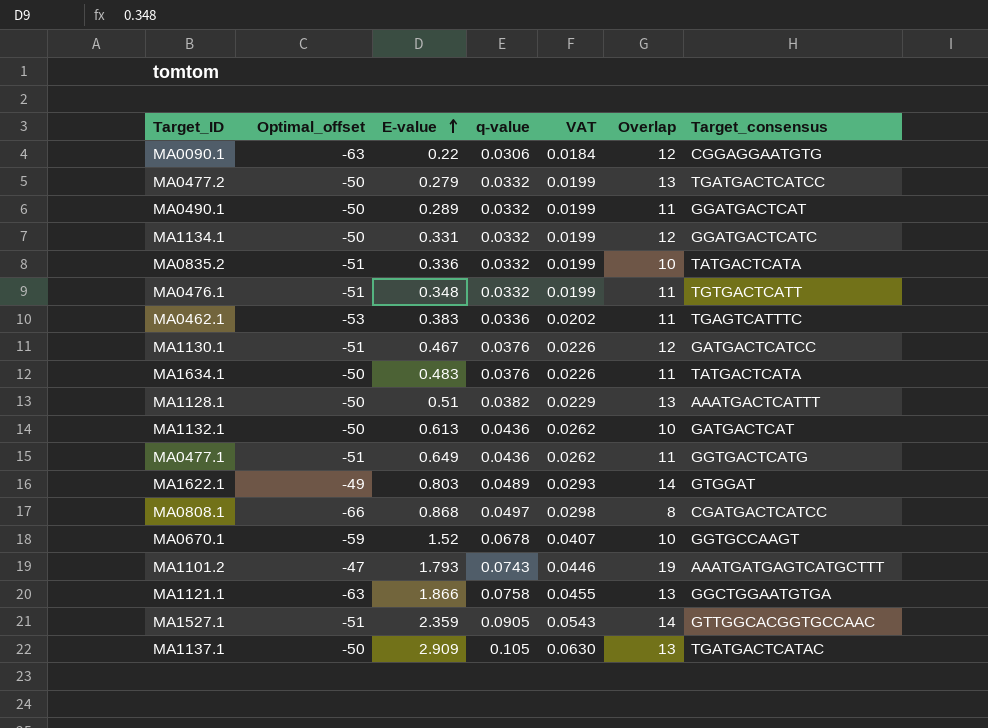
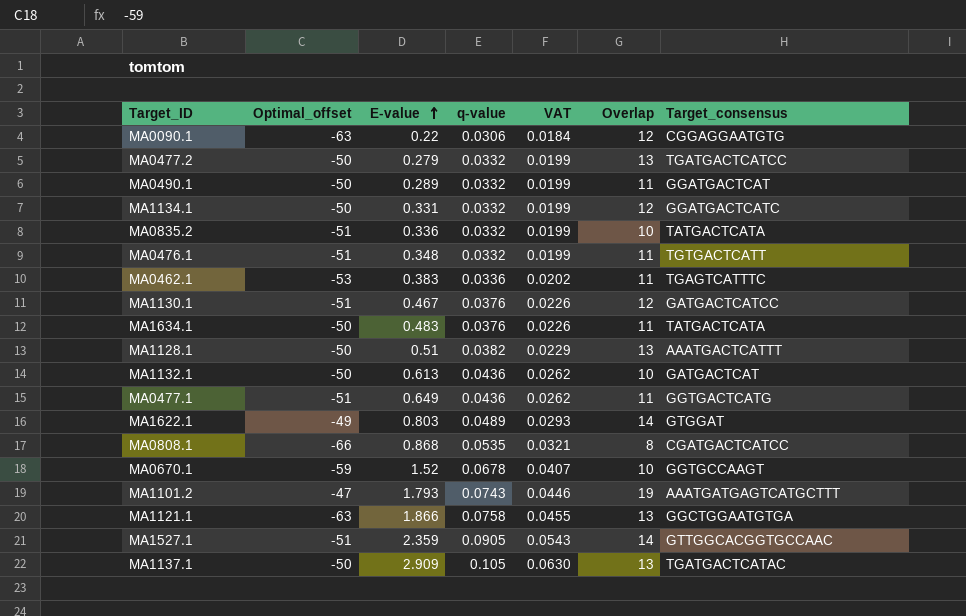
MA0808.1 | q-value: 0.0497 -> 0.0535
MA0808.1 | VAT: 0.0298 -> 0.0321

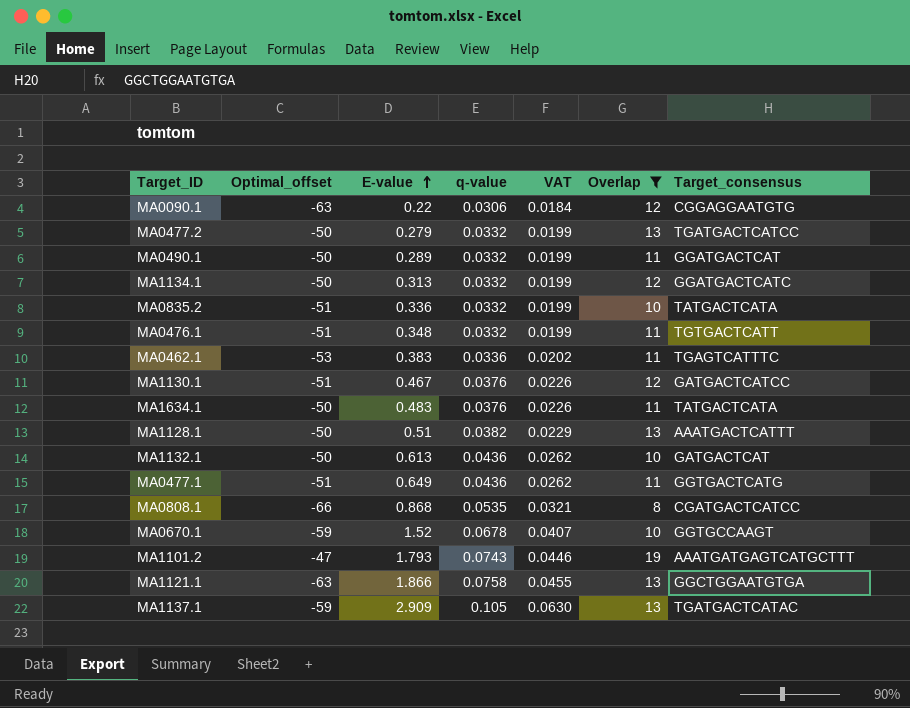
filter: none -> Overlap != 14
MA1134.1 | E-value: 0.331 -> 0.313
MA1137.1 | Optimal_offset: -50 -> -59

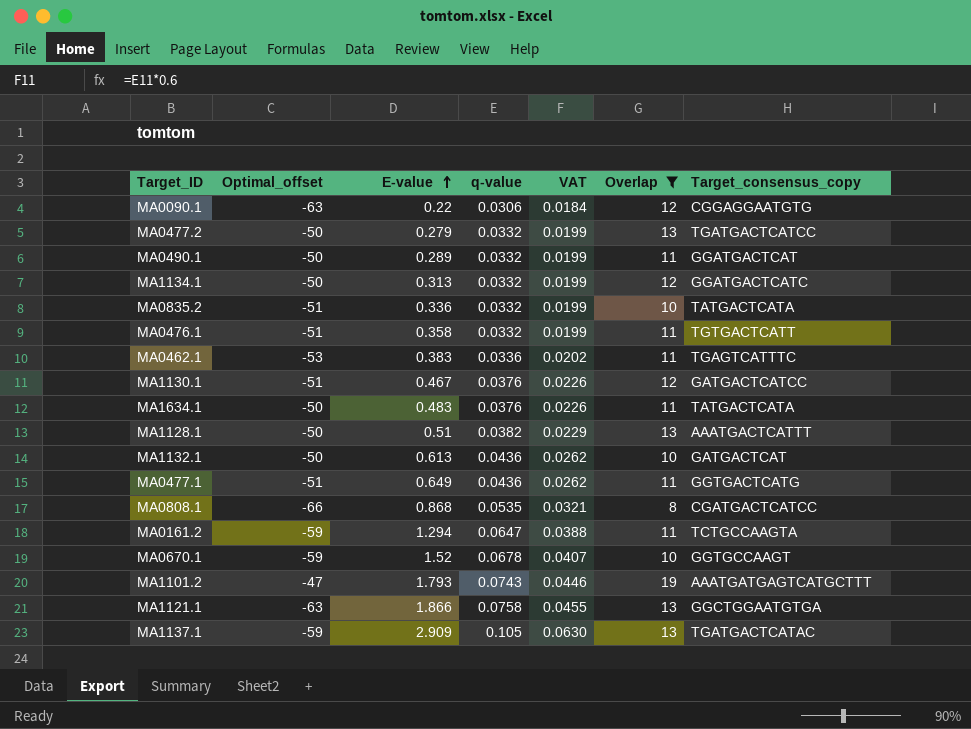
column name: Target_consensus -> Target_consensus_copy
MA0476.1 | E-value: 0.348 -> 0.358
row MA0161.2: none -> -59 | 1.294 | 0.0647 | 0.0388 | 11 | TCTGCCAAGTA

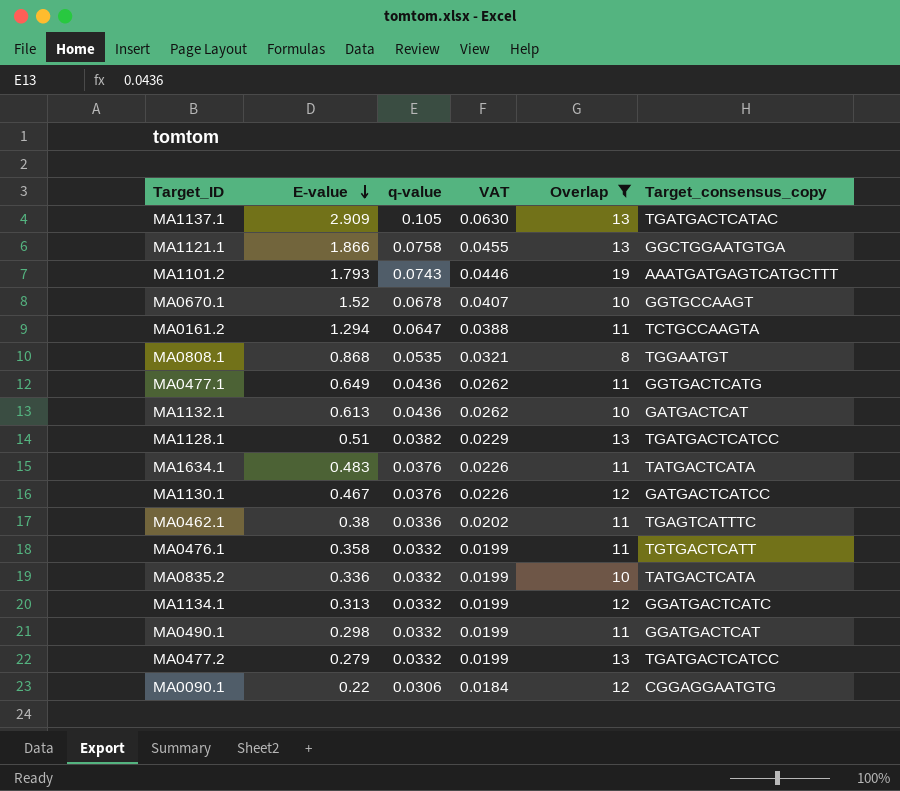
row order: E-value ascending -> E-value descending
column Optimal_offset | position: 2 -> none
MA0808.1 | Target_consensus_copy: CGATGACTCATCC -> TGGAATGT
MA1128.1 | Target_consensus_copy: AAATGACTCATTT -> TGATGACTCATCC
MA0462.1 | E-value: 0.383 -> 0.38
MA0490.1 | E-value: 0.289 -> 0.298

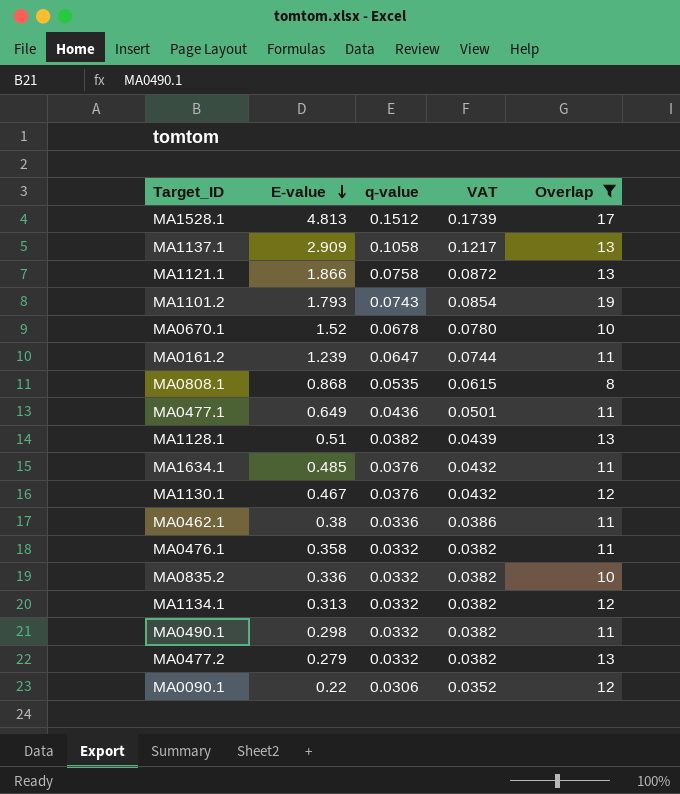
column Target_consensus_copy | position: 6 -> none
column VAT | formula: [q-value] * 0.6 -> [q-value] * 1.15
row MA1132.1: 0.613 | 0.0436 | 0.0262 | 10 | GATGACTCAT -> none
row MA1528.1: none -> 4.813 | 0.1512 | 0.1739 | 17
MA1137.1 | q-value: 0.105 -> 0.1058
MA0161.2 | E-value: 1.294 -> 1.239
MA1634.1 | E-value: 0.483 -> 0.485

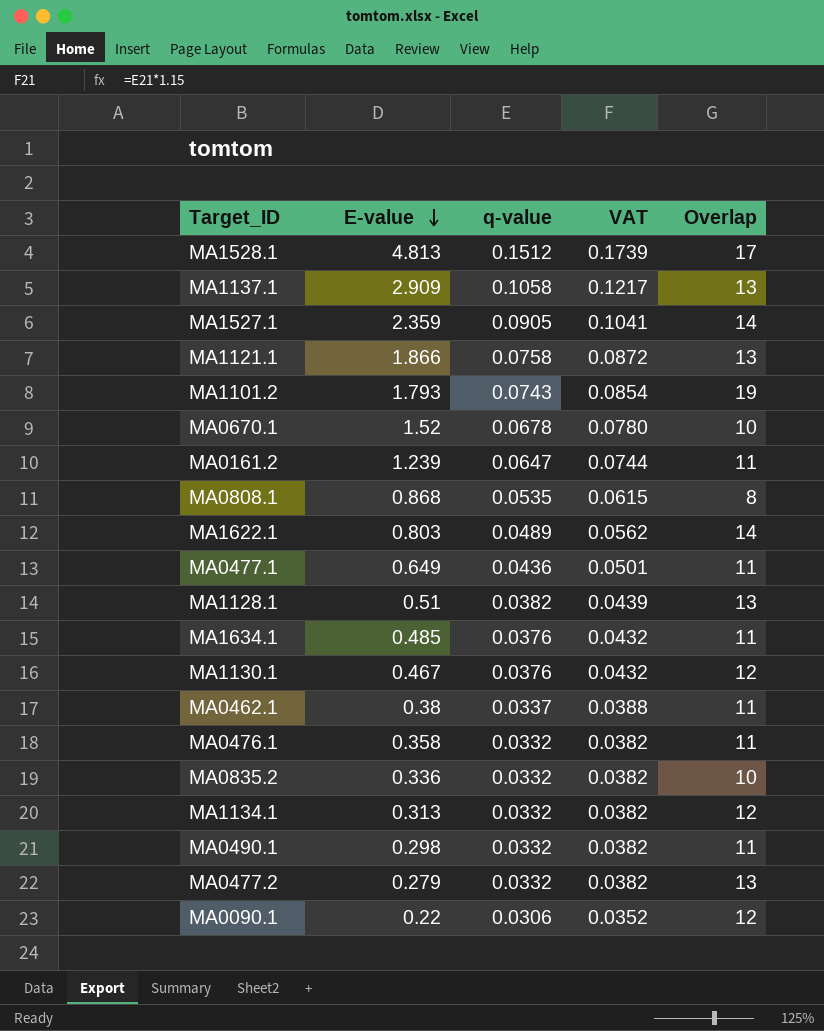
filter: Overlap != 14 -> none
MA0462.1 | q-value: 0.0336 -> 0.0337
MA0462.1 | VAT: 0.0386 -> 0.0388

